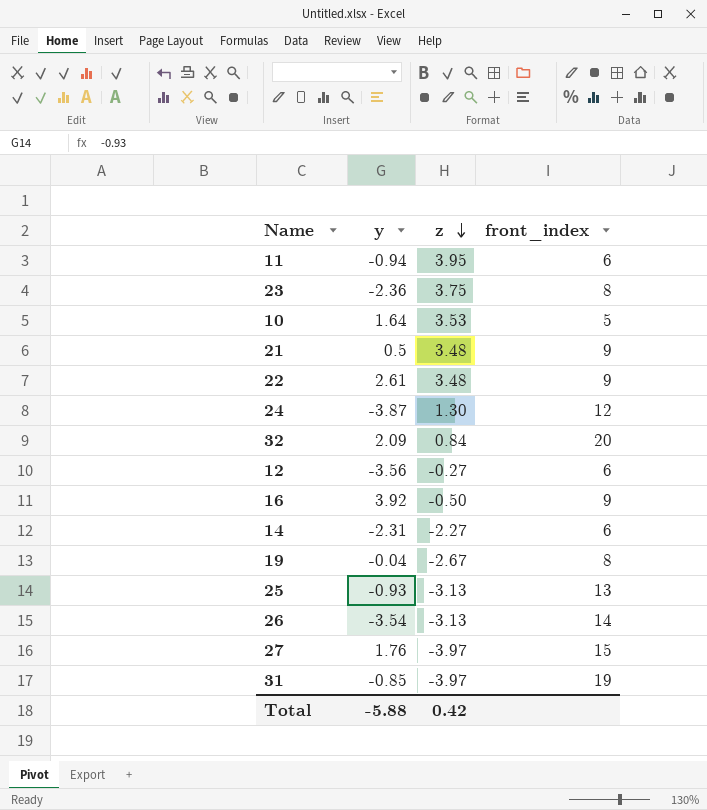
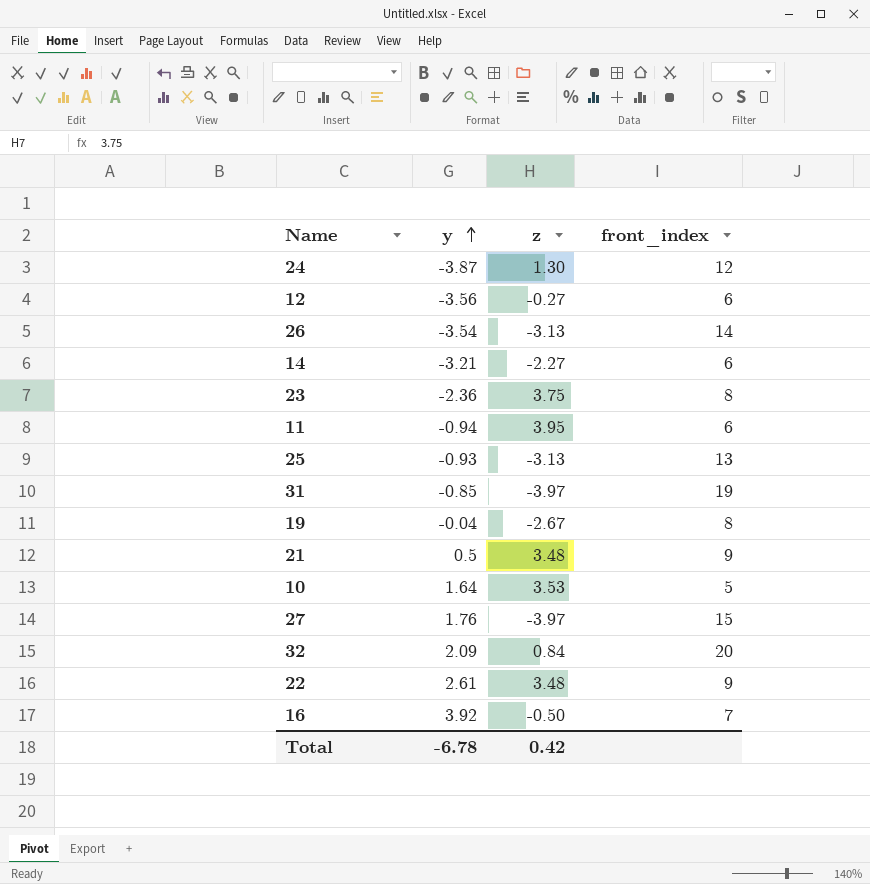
row order: z descending -> y ascending
14 | y: -2.31 -> -3.21
16 | front_index: 9 -> 7
Total | y: -5.88 -> -6.78

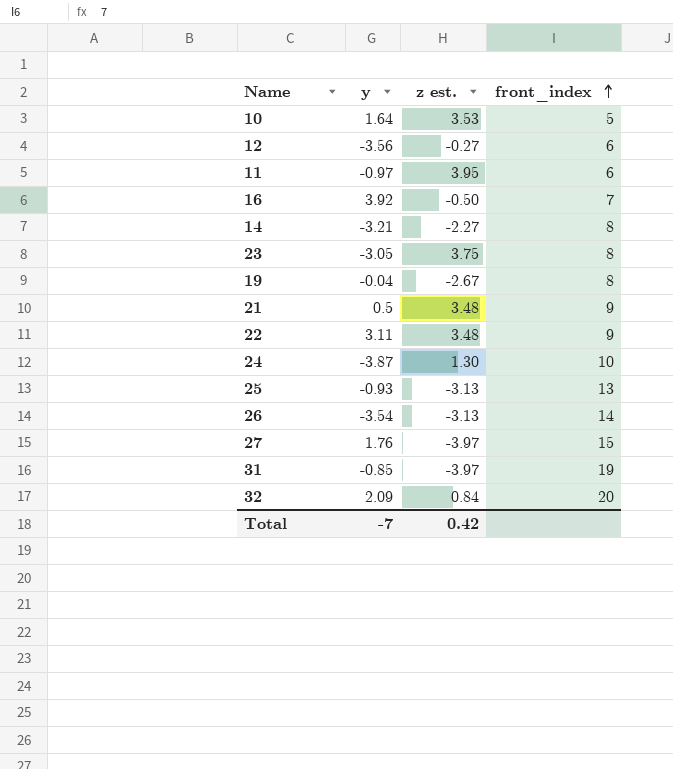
row order: y ascending -> front_index ascending
column name: z -> z est.
11 | y: -0.94 -> -0.97
14 | front_index: 6 -> 8
23 | y: -2.36 -> -3.05
22 | y: 2.61 -> 3.11
24 | front_index: 12 -> 10
Total | y: -6.78 -> -7

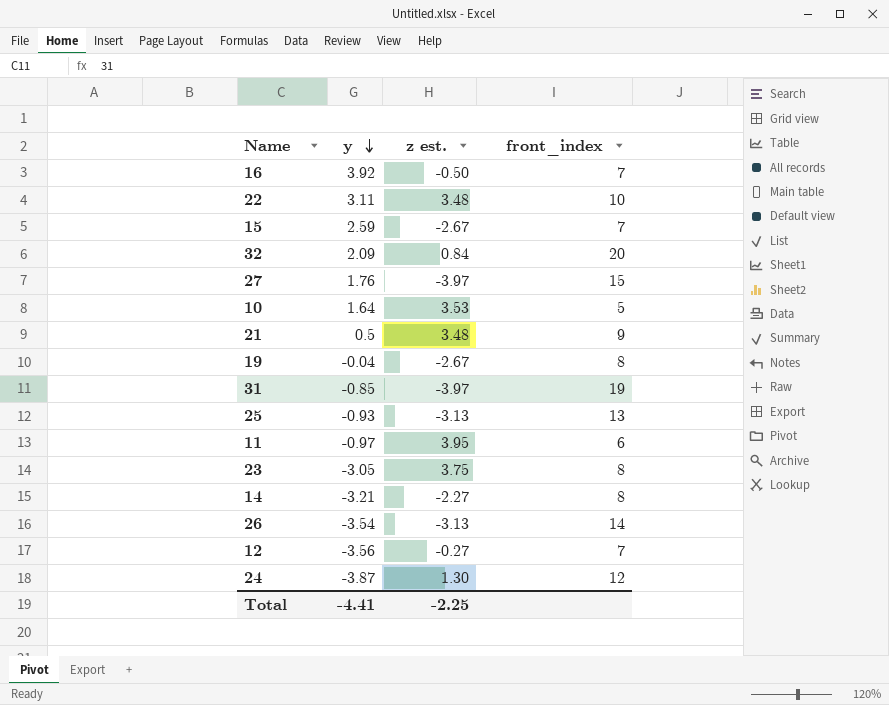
row order: front_index ascending -> y descending
22 | front_index: 9 -> 10
row 15: none -> 2.59 | -2.67 | 7
12 | front_index: 6 -> 7
24 | front_index: 10 -> 12
Total | y: -7 -> -4.41
Total | z est.: 0.42 -> -2.25

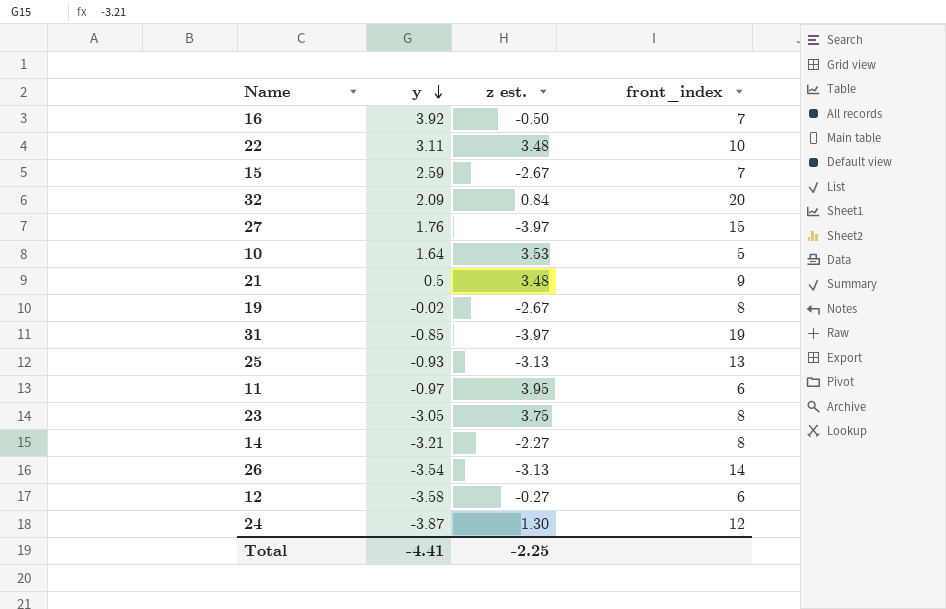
19 | y: -0.04 -> -0.02
12 | y: -3.56 -> -3.58
12 | front_index: 7 -> 6

